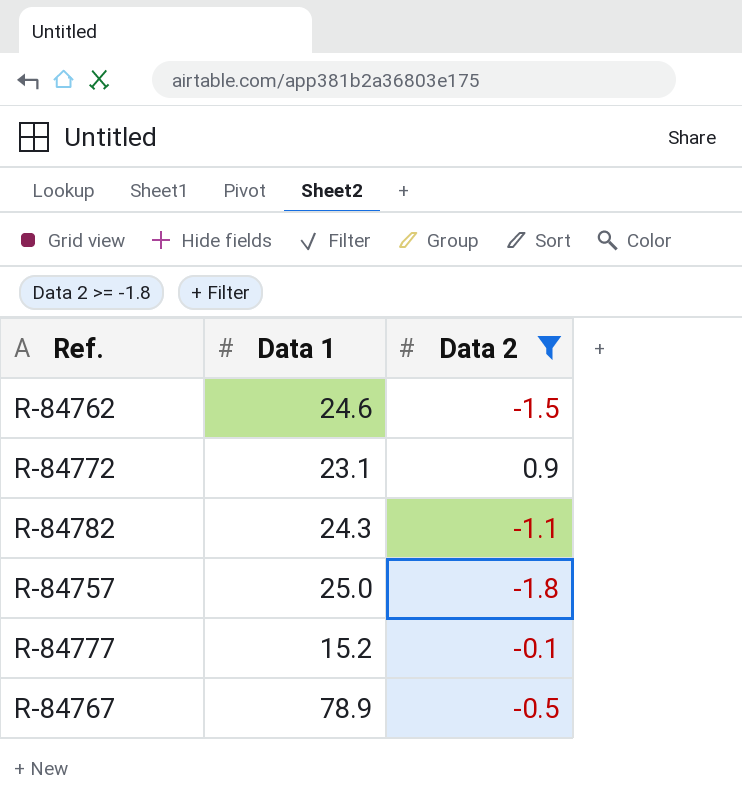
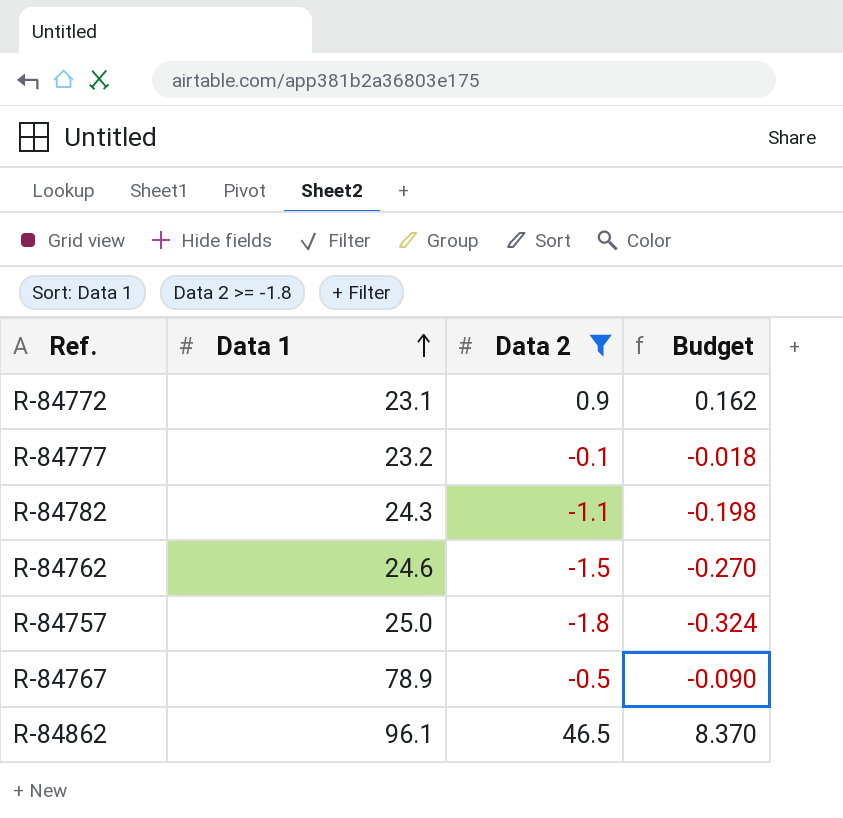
row order: none -> Data 1 ascending
column Budget | formula: none -> [Data 2] * 0.18
R-84777 | Data 1: 15.2 -> 23.2
row R-84862: none -> 96.1 | 46.5 | 8.370

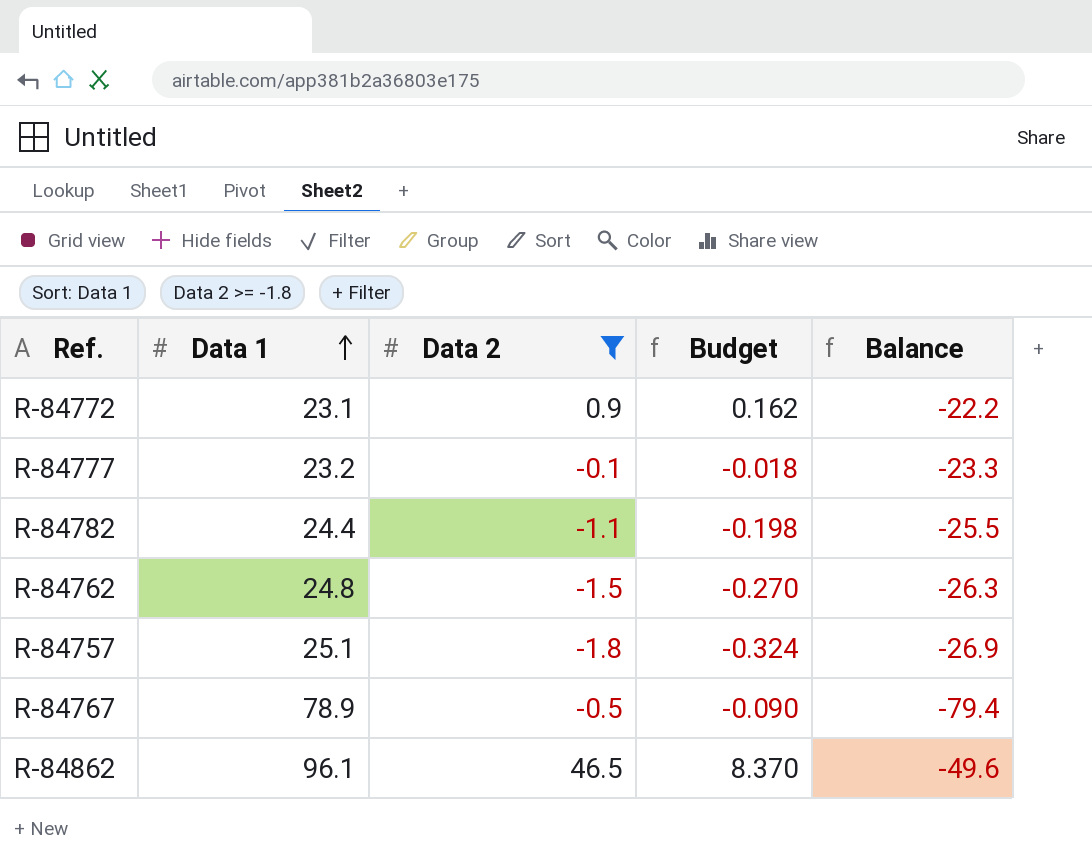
column Balance | formula: none -> [Data 2] - [Data 1]
R-84782 | Data 1: 24.3 -> 24.4
R-84762 | Data 1: 24.6 -> 24.8
R-84757 | Data 1: 25.0 -> 25.1

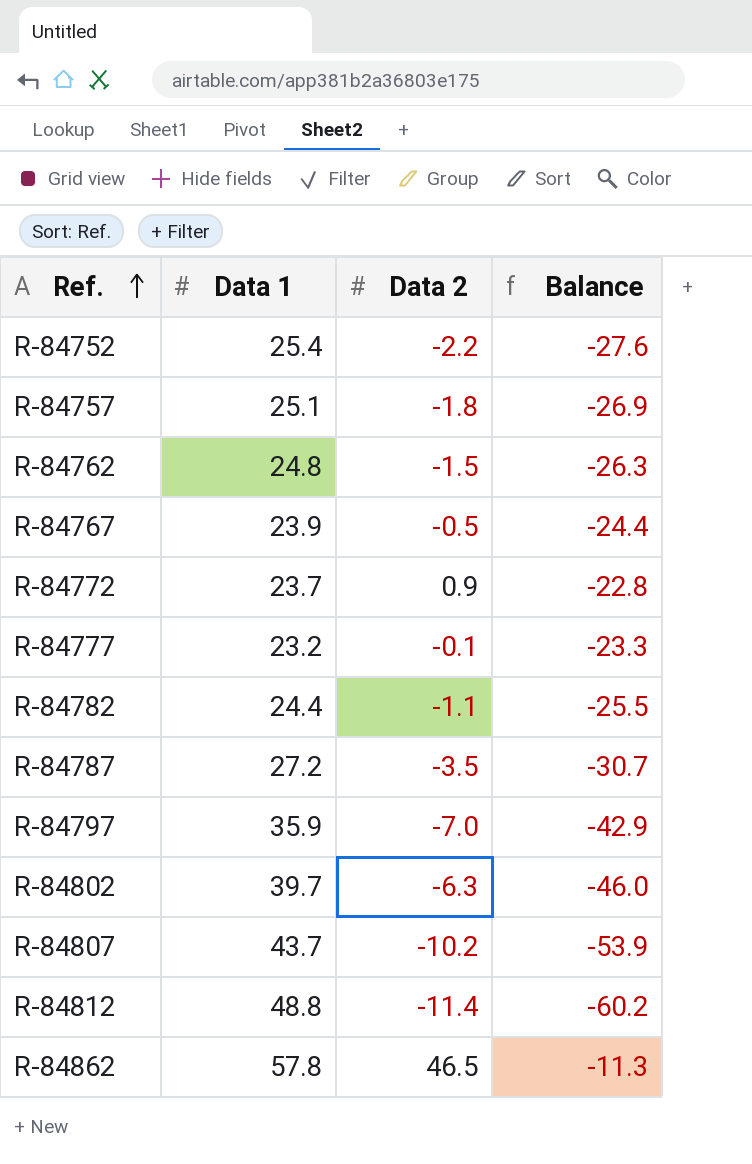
filter: Data 2 >= -1.8 -> none
row order: Data 1 ascending -> Ref. ascending
column Budget | formula: [Data 2] * 0.18 -> none
R-84767 | Data 1: 78.9 -> 23.9
R-84767 | Balance: -79.4 -> -24.4
R-84772 | Data 1: 23.1 -> 23.7
R-84772 | Balance: -22.2 -> -22.8
R-84862 | Data 1: 96.1 -> 57.8
R-84862 | Balance: -49.6 -> -11.3

